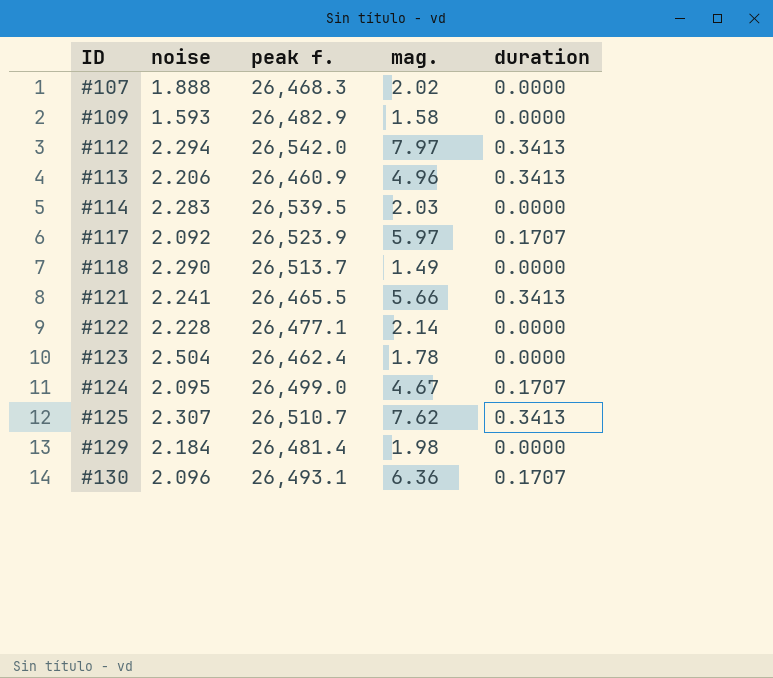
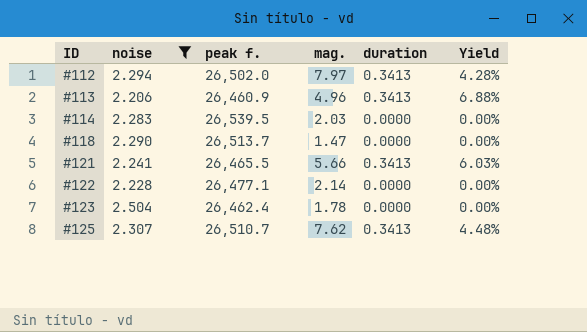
filter: none -> noise >= 2.206
column Yield | formula: none -> [duration] / [mag.]
#112 | peak f.: 26,542.0 -> 26,502.0
#118 | mag.: 1.49 -> 1.47

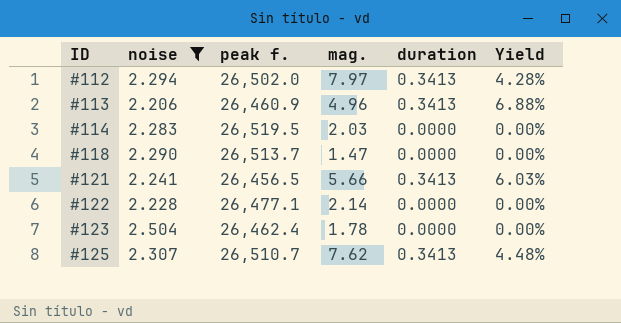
#114 | peak f.: 26,539.5 -> 26,519.5
#121 | peak f.: 26,465.5 -> 26,456.5

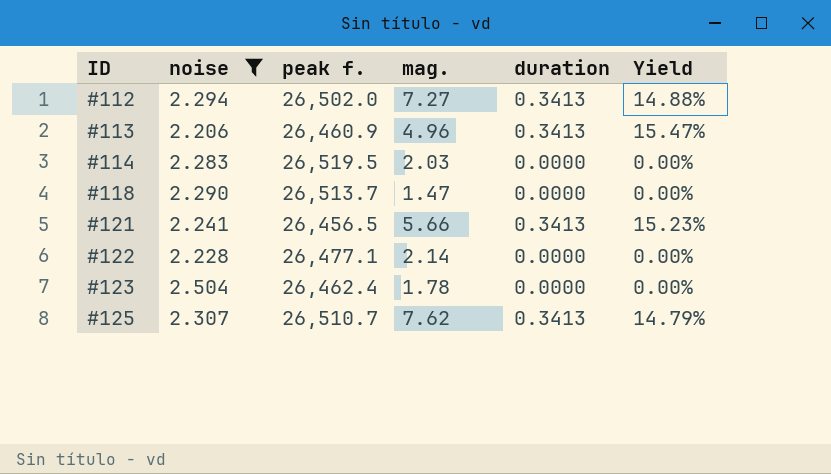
column Yield | formula: [duration] / [mag.] -> [duration] / [noise]
#112 | mag.: 7.97 -> 7.27

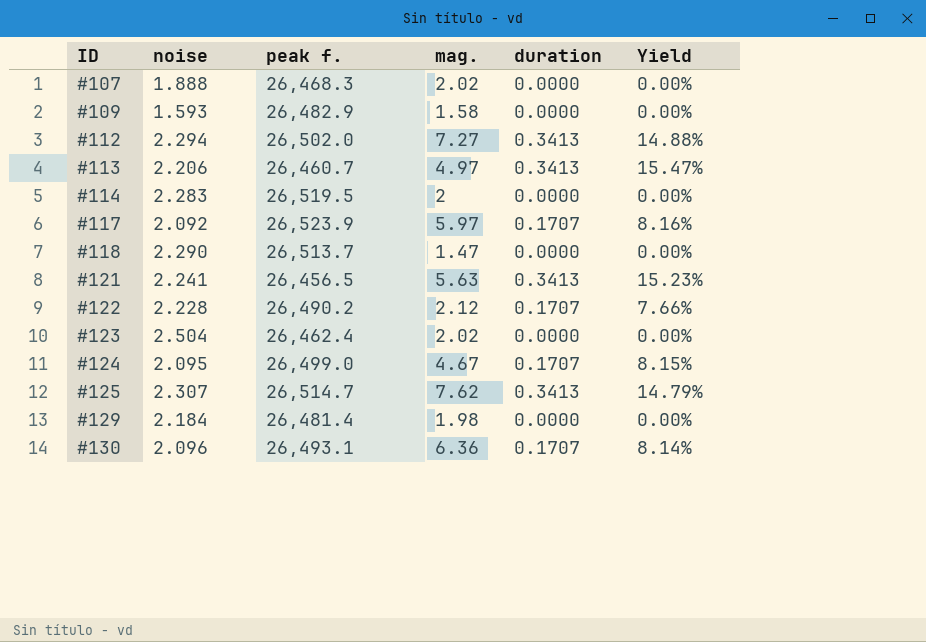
filter: noise >= 2.206 -> none
#113 | peak f.: 26,460.9 -> 26,460.7
#113 | mag.: 4.96 -> 4.97
#114 | mag.: 2.03 -> 2
#121 | mag.: 5.66 -> 5.63
#122 | peak f.: 26,477.1 -> 26,490.2
#122 | mag.: 2.14 -> 2.12
#122 | duration: 0.0000 -> 0.1707
#122 | Yield: 0.00% -> 7.66%
#123 | mag.: 1.78 -> 2.02
#125 | peak f.: 26,510.7 -> 26,514.7

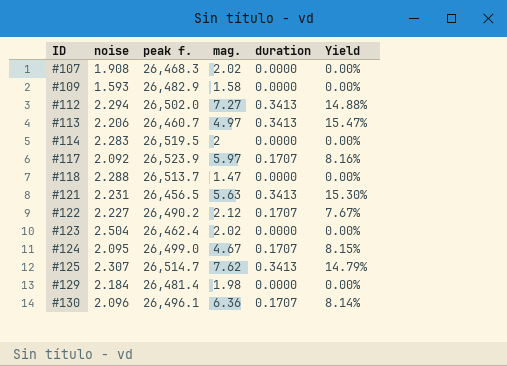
#107 | noise: 1.888 -> 1.908
#118 | noise: 2.290 -> 2.288
#121 | noise: 2.241 -> 2.231
#121 | Yield: 15.23% -> 15.30%
#122 | noise: 2.228 -> 2.227
#122 | Yield: 7.66% -> 7.67%
#130 | peak f.: 26,493.1 -> 26,496.1

